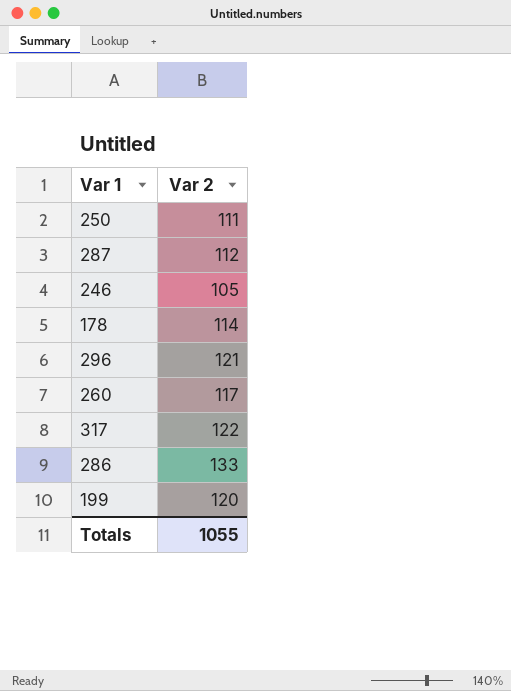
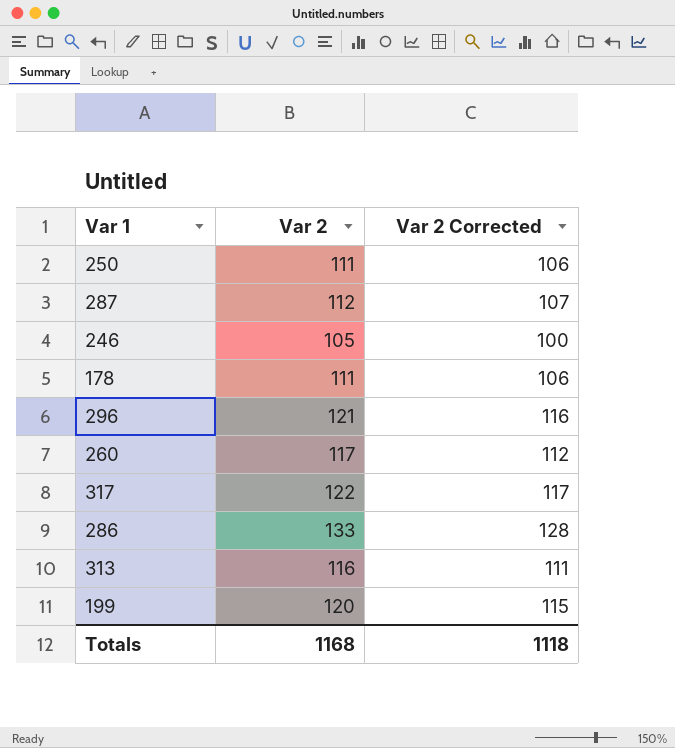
column Var 2 Corrected | formula: none -> [Var 2] - 5
178 | Var 2: 114 -> 111
row 313: none -> 116 | 111
Totals | Var 2: 1055 -> 1168

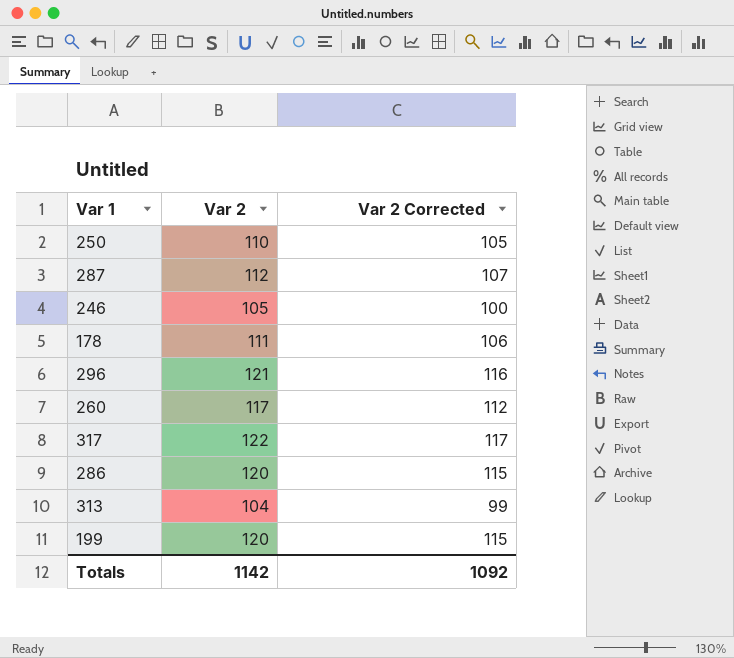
250 | Var 2: 111 -> 110
250 | Var 2 Corrected: 106 -> 105
286 | Var 2: 133 -> 120
286 | Var 2 Corrected: 128 -> 115
313 | Var 2: 116 -> 104
313 | Var 2 Corrected: 111 -> 99
Totals | Var 2: 1168 -> 1142
Totals | Var 2 Corrected: 1118 -> 1092

